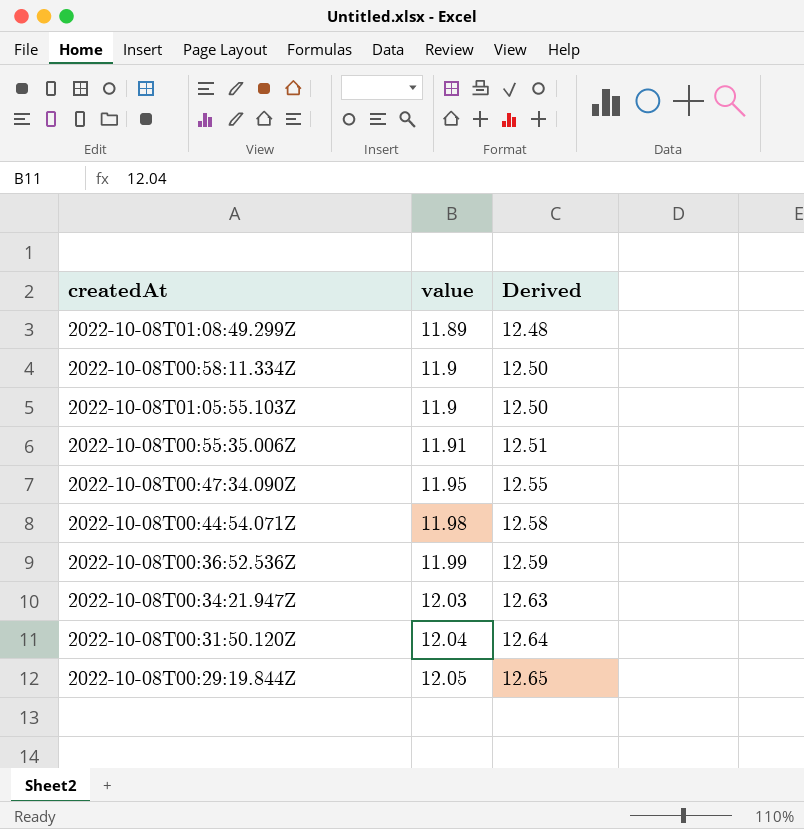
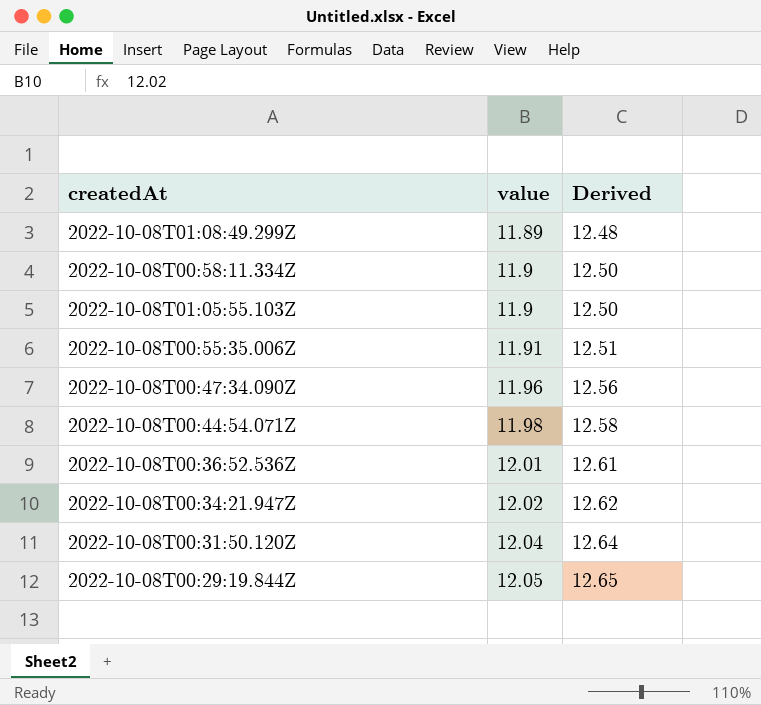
2022-10-08T00:47:34.090Z | value: 11.95 -> 11.96
2022-10-08T00:47:34.090Z | Derived: 12.55 -> 12.56
2022-10-08T00:36:52.536Z | value: 11.99 -> 12.01
2022-10-08T00:36:52.536Z | Derived: 12.59 -> 12.61
2022-10-08T00:34:21.947Z | value: 12.03 -> 12.02
2022-10-08T00:34:21.947Z | Derived: 12.63 -> 12.62

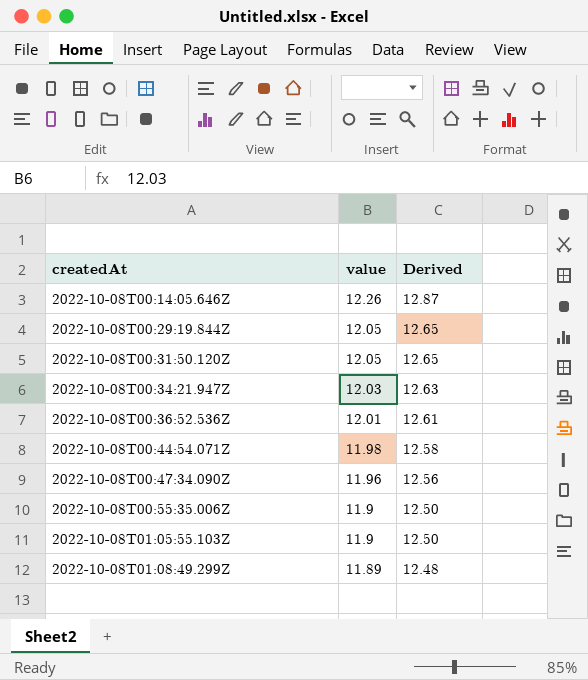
row order: value ascending -> createdAt ascending
row 2022-10-08T00:58:11.334Z: 11.9 | 12.50 -> none
row 2022-10-08T00:14:05.646Z: none -> 12.26 | 12.87
2022-10-08T00:31:50.120Z | value: 12.04 -> 12.05
2022-10-08T00:31:50.120Z | Derived: 12.64 -> 12.65
2022-10-08T00:34:21.947Z | value: 12.02 -> 12.03
2022-10-08T00:34:21.947Z | Derived: 12.62 -> 12.63
2022-10-08T00:55:35.006Z | value: 11.91 -> 11.9
2022-10-08T00:55:35.006Z | Derived: 12.51 -> 12.50

